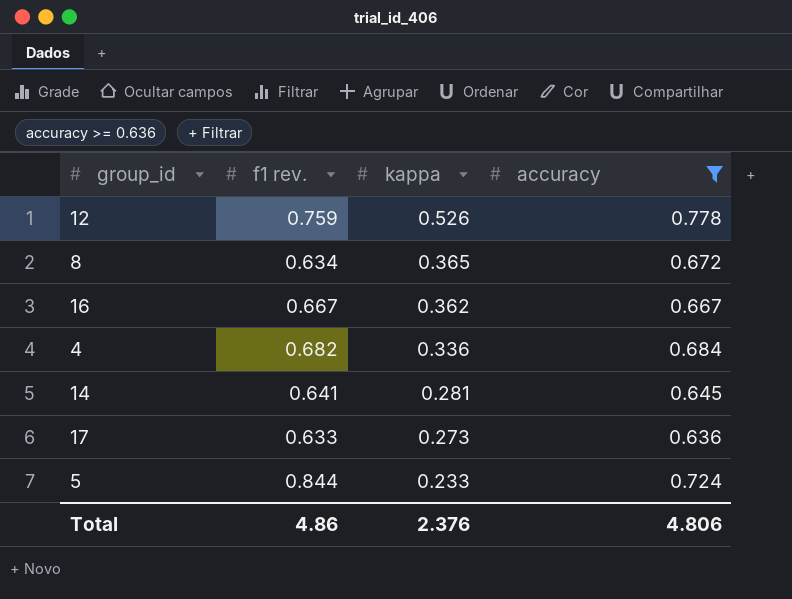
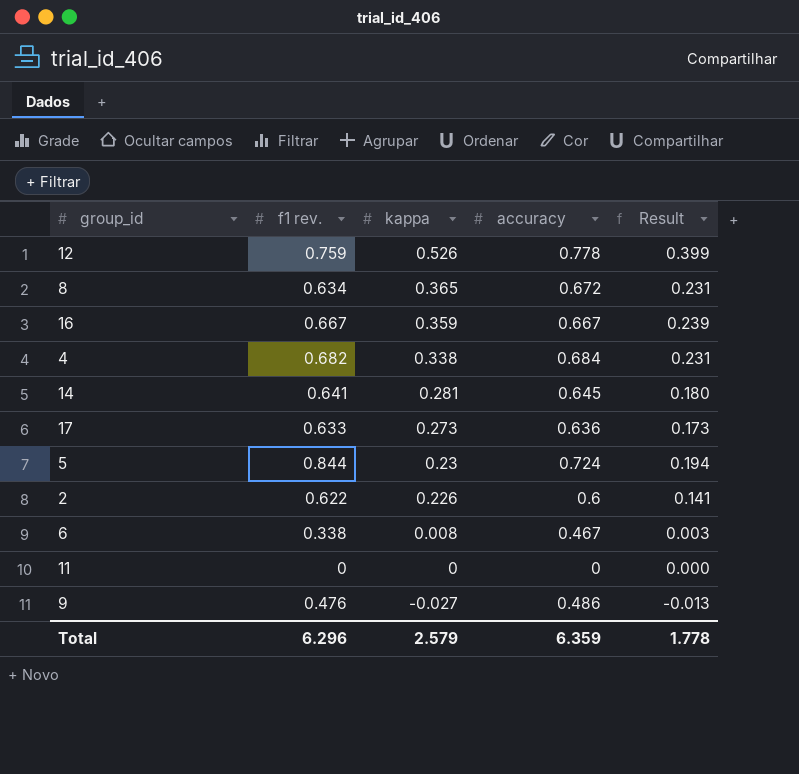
filter: accuracy >= 0.636 -> none
column Result | formula: none -> [f1 rev.] * [kappa]
16 | kappa: 0.362 -> 0.359
4 | kappa: 0.336 -> 0.338
5 | kappa: 0.233 -> 0.23
Total | f1 rev.: 4.86 -> 6.296
Total | kappa: 2.376 -> 2.579
Total | accuracy: 4.806 -> 6.359

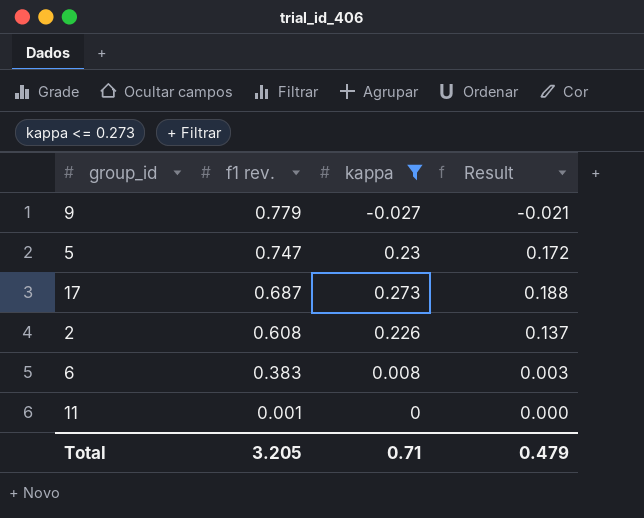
filter: none -> kappa <= 0.273
row order: kappa descending -> f1 rev. descending
column accuracy | position: 4 -> none
9 | f1 rev.: 0.476 -> 0.779
9 | Result: -0.013 -> -0.021
5 | f1 rev.: 0.844 -> 0.747
5 | Result: 0.194 -> 0.172
17 | f1 rev.: 0.633 -> 0.687
17 | Result: 0.173 -> 0.188
2 | f1 rev.: 0.622 -> 0.608
2 | Result: 0.141 -> 0.137
6 | f1 rev.: 0.338 -> 0.383
11 | f1 rev.: 0 -> 0.001
Total | f1 rev.: 6.296 -> 3.205
Total | kappa: 2.579 -> 0.71
Total | Result: 1.778 -> 0.479

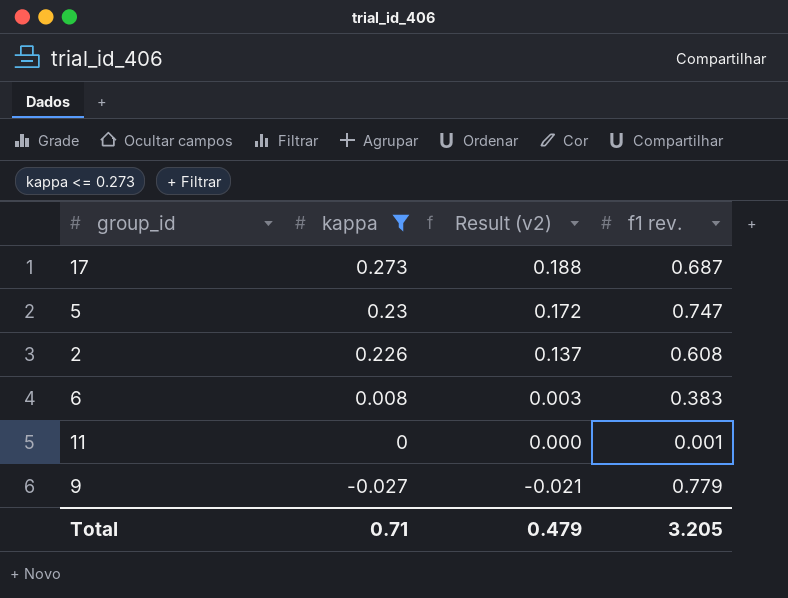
row order: f1 rev. descending -> kappa descending
column name: Result -> Result (v2)
column f1 rev. | position: 2 -> 4

